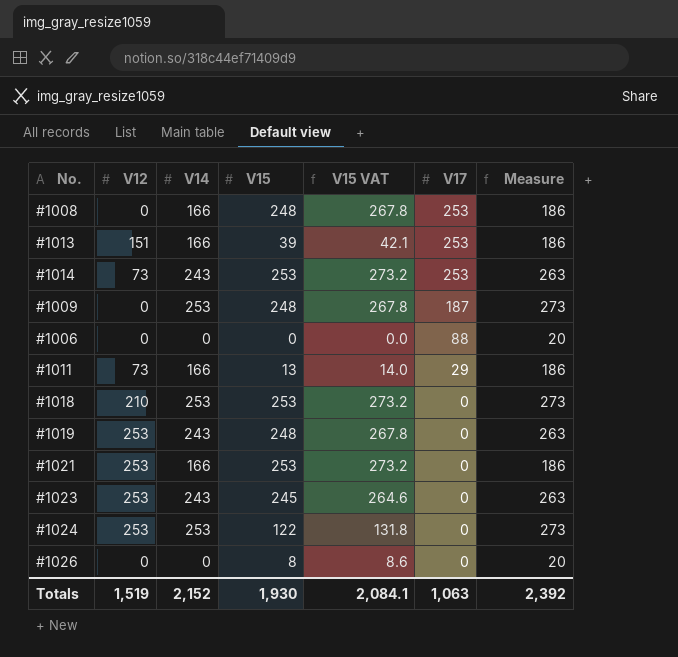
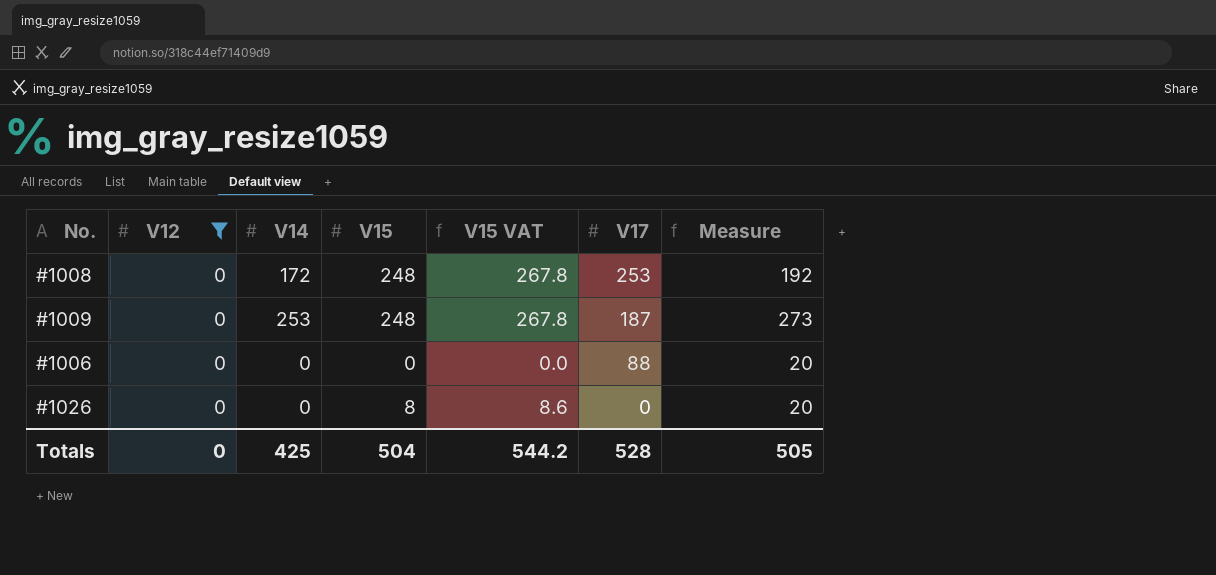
filter: none -> V12 = 0
#1008 | V14: 166 -> 172
#1008 | Measure: 186 -> 192
Totals | V12: 1,519 -> 0
Totals | V14: 2,152 -> 425
Totals | V15: 1,930 -> 504
Totals | V15 VAT: 2,084.1 -> 544.2
Totals | V17: 1,063 -> 528
Totals | Measure: 2,392 -> 505

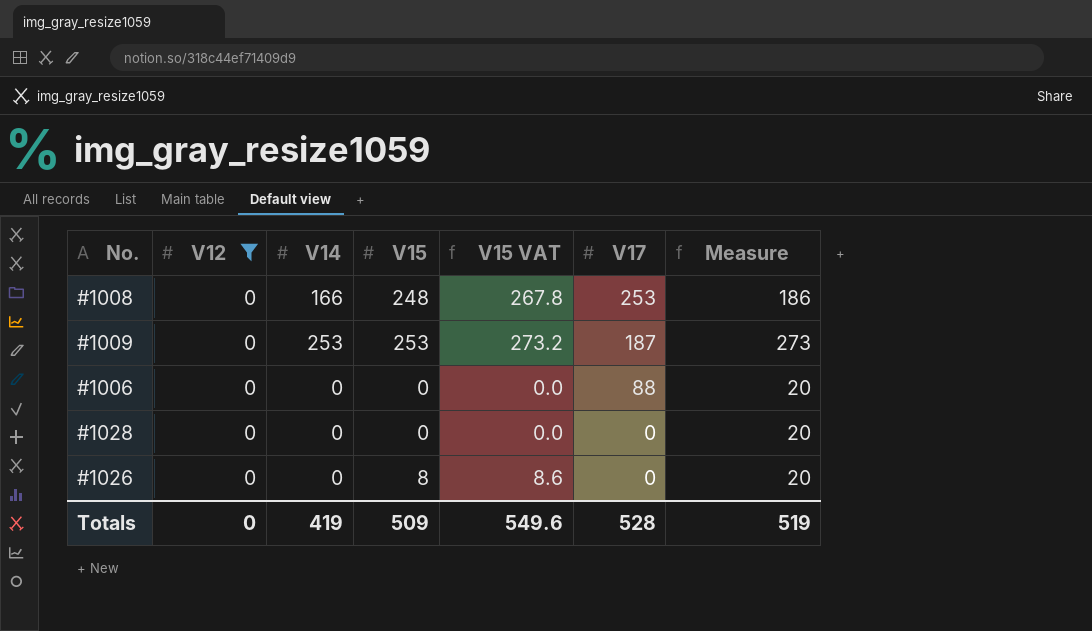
#1008 | V14: 172 -> 166
#1008 | Measure: 192 -> 186
#1009 | V15: 248 -> 253
#1009 | V15 VAT: 267.8 -> 273.2
row #1028: none -> 0 | 0 | 0 | 0.0 | 0 | 20
Totals | V14: 425 -> 419
Totals | V15: 504 -> 509
Totals | V15 VAT: 544.2 -> 549.6
Totals | Measure: 505 -> 519

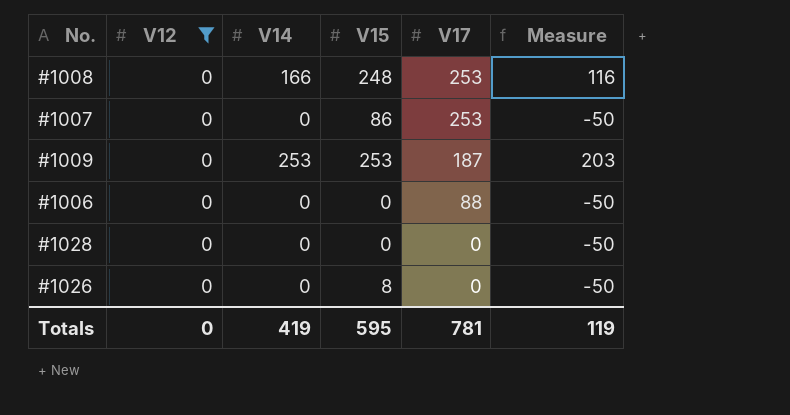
column V15 VAT | formula: [V15] * 1.08 -> none
column Measure | formula: [V14] + 20 -> [V14] - 50
row #1007: none -> 0 | 0 | 86 | 253 | -50
Totals | V15: 509 -> 595
Totals | V17: 528 -> 781
Totals | Measure: 519 -> 119

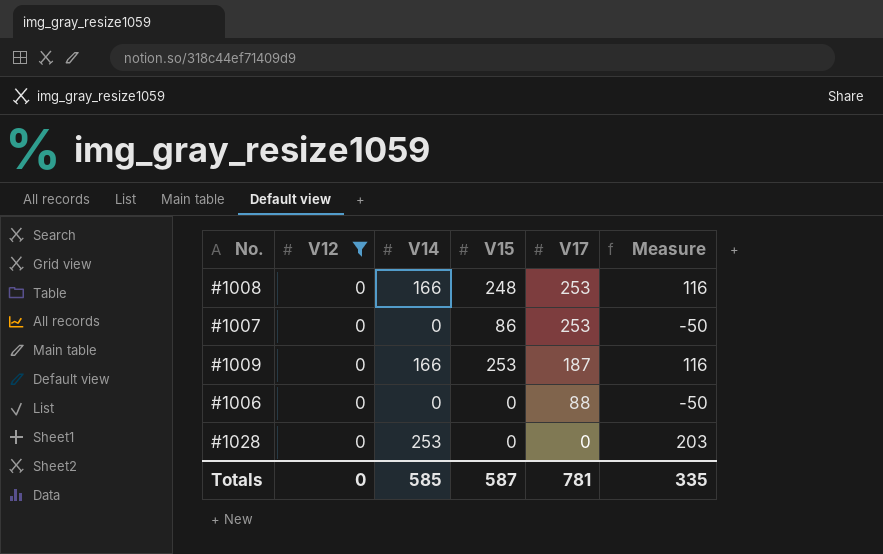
row #1026: 0 | 0 | 8 | 0 | -50 -> none
#1009 | V14: 253 -> 166
#1009 | Measure: 203 -> 116
#1028 | V14: 0 -> 253
#1028 | Measure: -50 -> 203
Totals | V14: 419 -> 585
Totals | V15: 595 -> 587
Totals | Measure: 119 -> 335

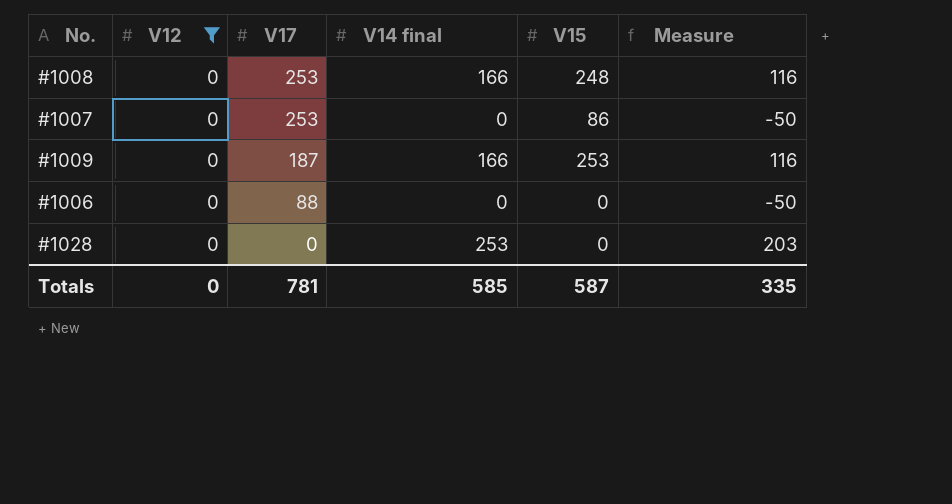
column V17 | position: 5 -> 3
column name: V14 -> V14 final

